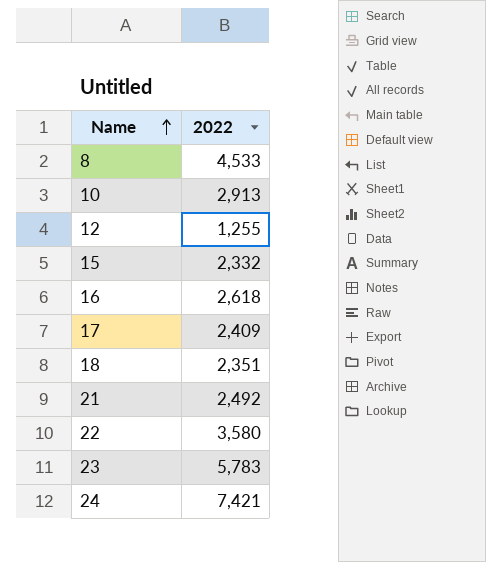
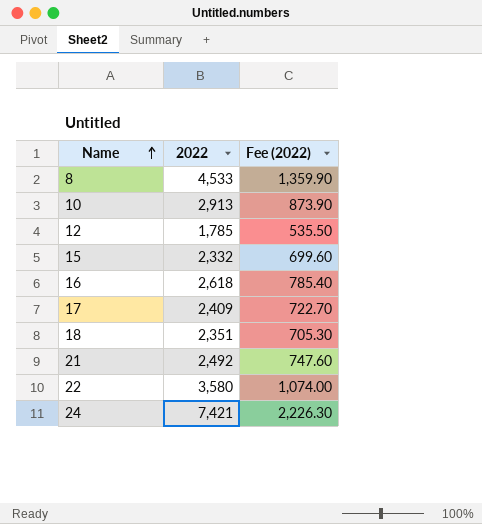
column Fee (2022) | formula: none -> [2022] * 0.3
row 23: 5,783 -> none
12 | 2022: 1,255 -> 1,785

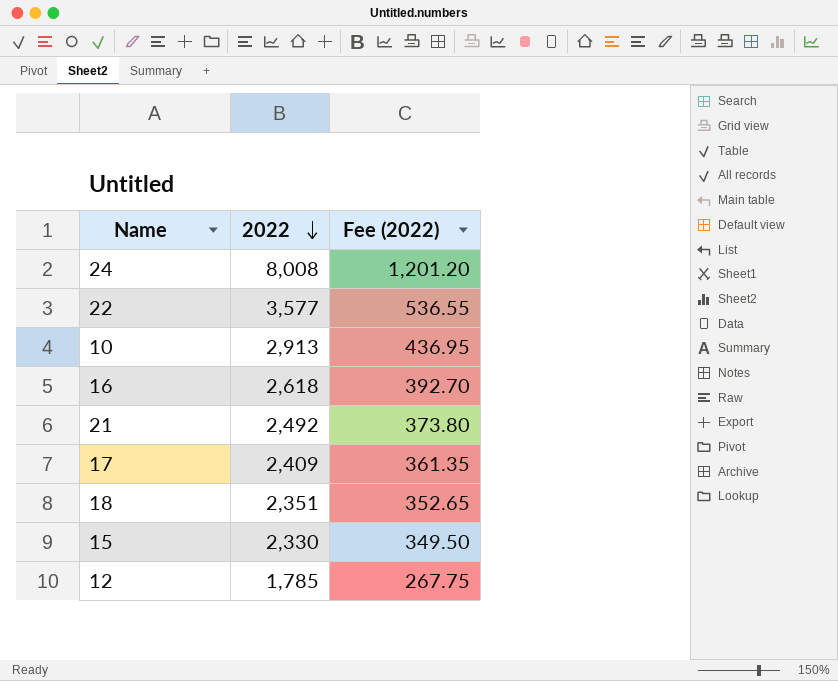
row order: Name ascending -> 2022 descending
column Fee (2022) | formula: [2022] * 0.3 -> [2022] * 0.15
row 8: 4,533 | 1,359.90 -> none
24 | 2022: 7,421 -> 8,008
22 | 2022: 3,580 -> 3,577
15 | 2022: 2,332 -> 2,330

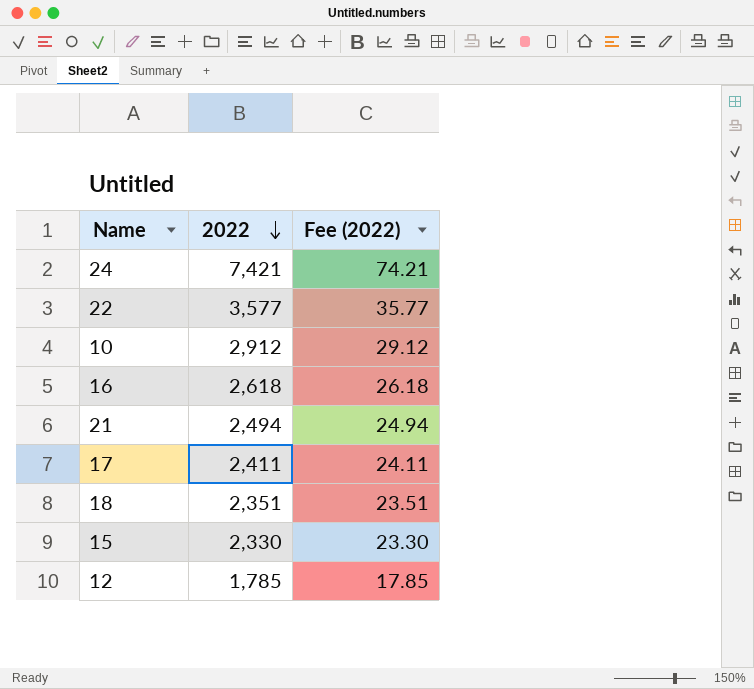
column Fee (2022) | formula: [2022] * 0.15 -> [2022] * 0.01
24 | 2022: 8,008 -> 7,421
10 | 2022: 2,913 -> 2,912
21 | 2022: 2,492 -> 2,494
17 | 2022: 2,409 -> 2,411

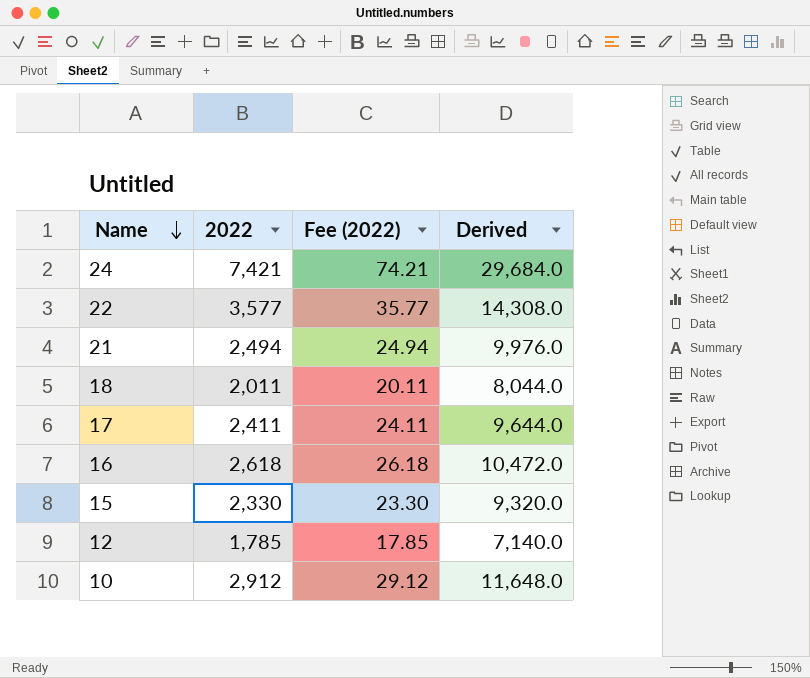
row order: 2022 descending -> Name descending
column Derived | formula: none -> [2022] * 4
18 | 2022: 2,351 -> 2,011
18 | Fee (2022): 23.51 -> 20.11

